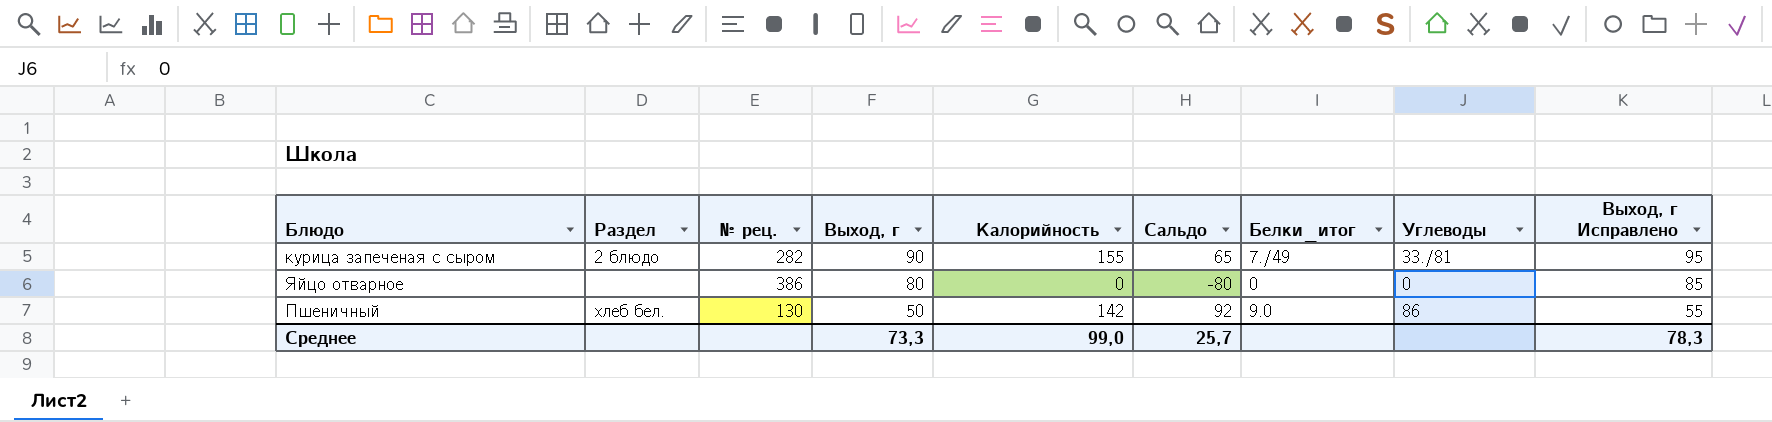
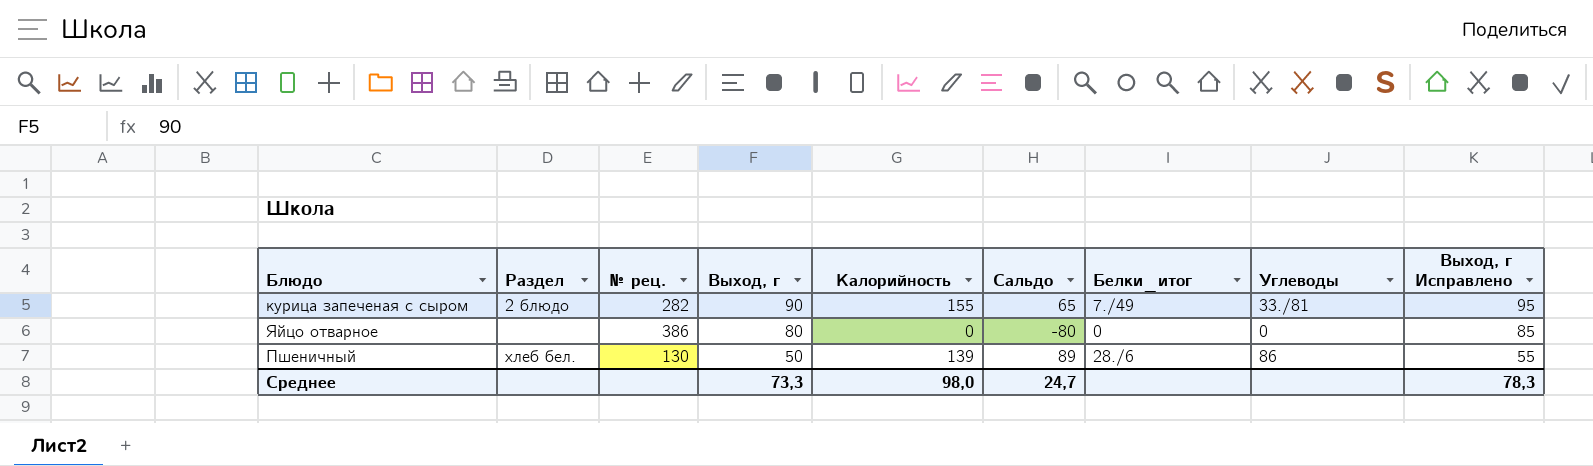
Пшеничный | Калорийность: 142 -> 139
Пшеничный | Сальдо: 92 -> 89
Пшеничный | Белки_итог: 9.0 -> 28./6
Среднее | Калорийность: 99,0 -> 98,0
Среднее | Сальдо: 25,7 -> 24,7

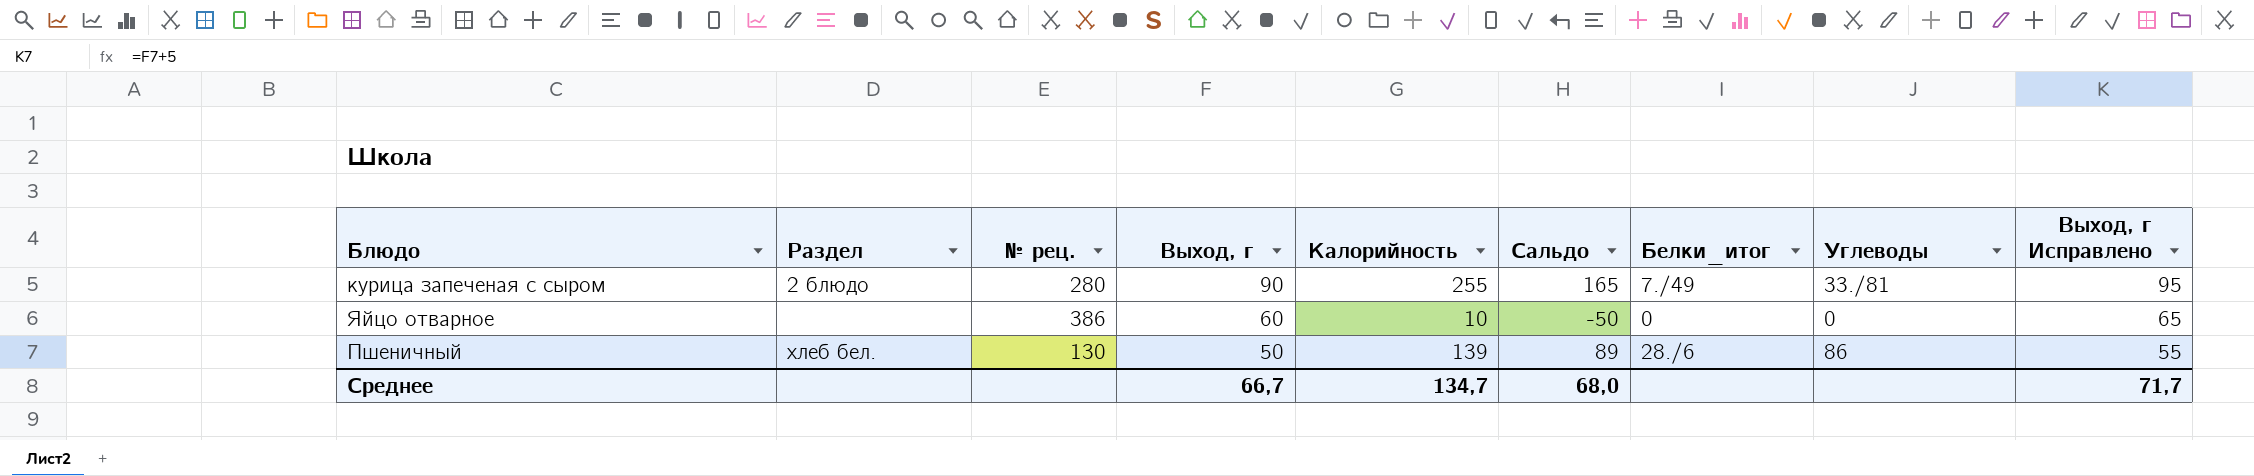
курица запеченая с сыром | № рец.: 282 -> 280
курица запеченая с сыром | Калорийность: 155 -> 255
курица запеченая с сыром | Сальдо: 65 -> 165
Яйцо отварное | Выход, г: 80 -> 60
Яйцо отварное | Калорийность: 0 -> 10
Яйцо отварное | Сальдо: -80 -> -50
Яйцо отварное | Выход, г Исправлено: 85 -> 65
Среднее | Выход, г: 73,3 -> 66,7
Среднее | Калорийность: 98,0 -> 134,7
Среднее | Сальдо: 24,7 -> 68,0
Среднее | Выход, г Исправлено: 78,3 -> 71,7

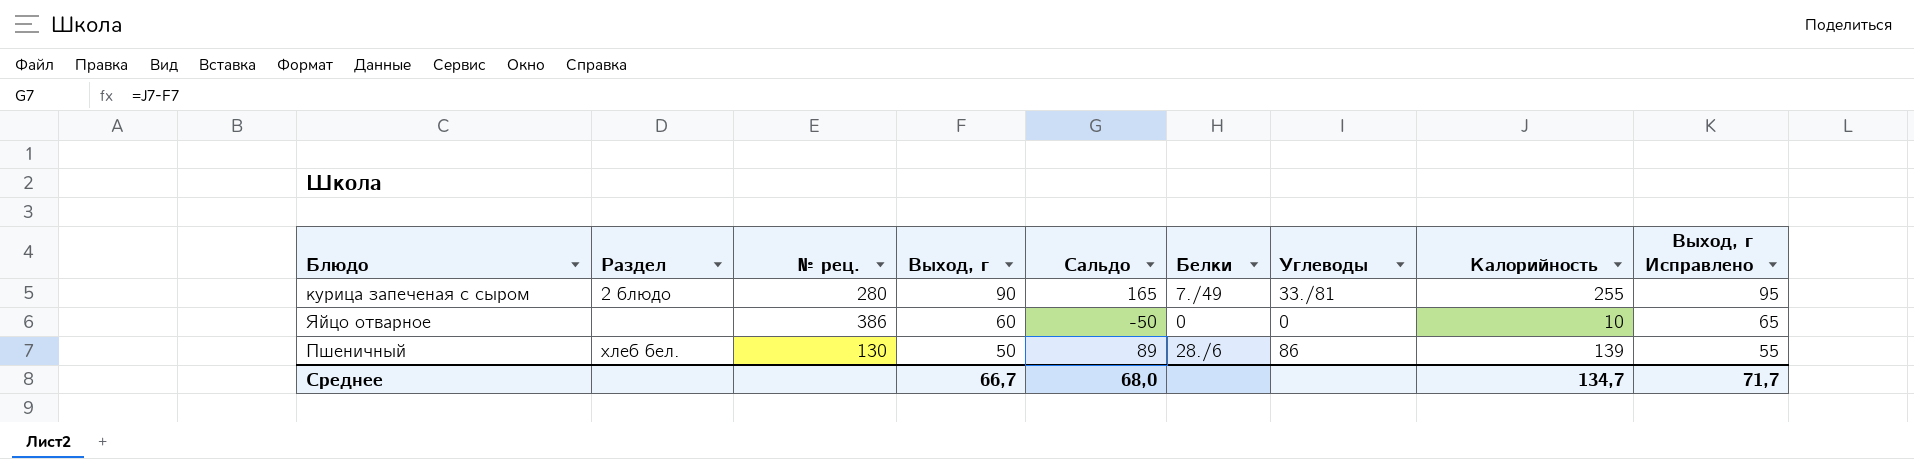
column name: Белки_итог -> Белки
column Калорийность | position: 5 -> 8

